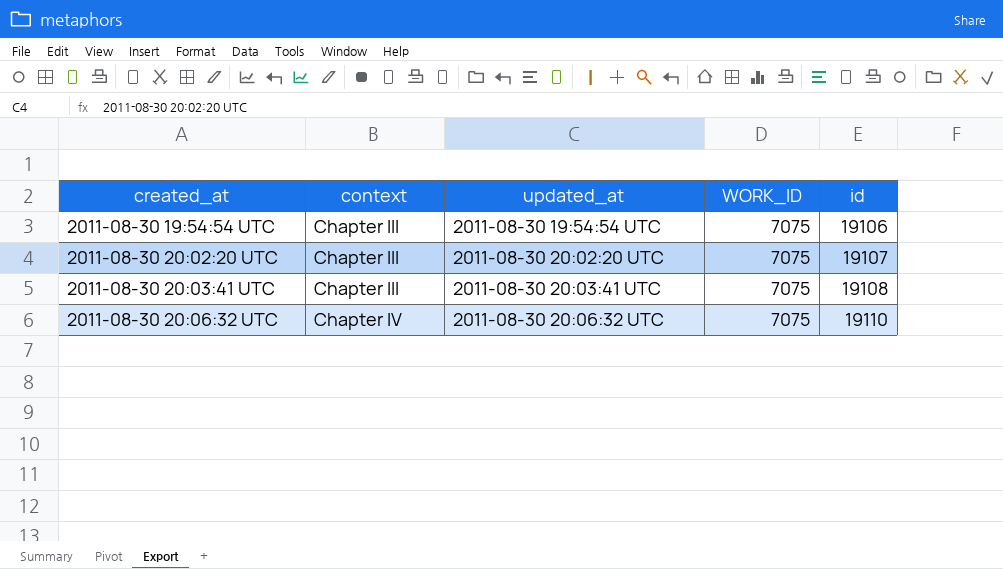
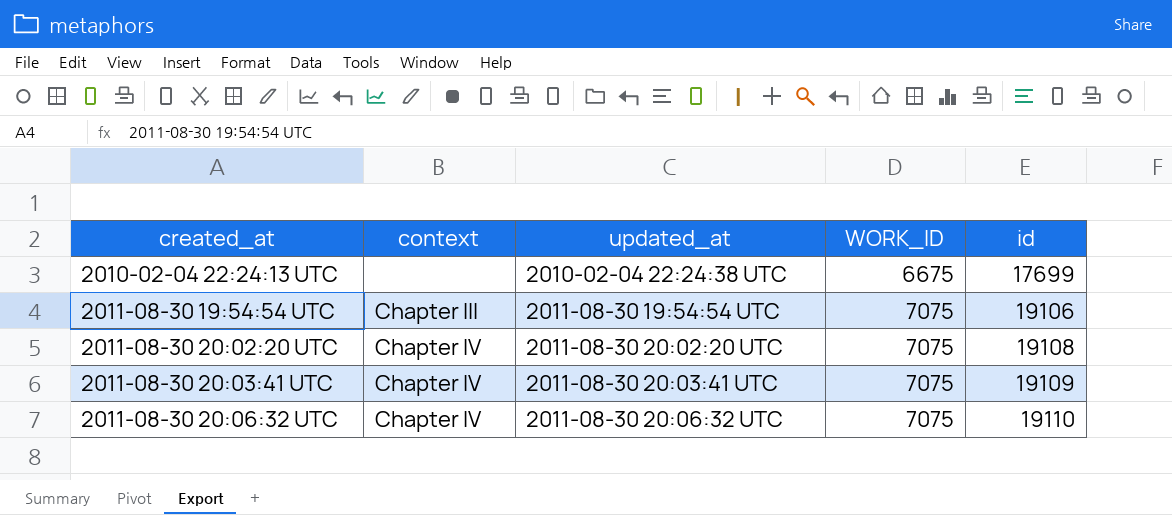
row 2010-02-04 22:24:13 UTC: none -> none | 2010-02-04 22:24:38 UTC | 6675 | 17699
2011-08-30 20:02:20 UTC | context: Chapter III -> Chapter IV
2011-08-30 20:02:20 UTC | id: 19107 -> 19108
2011-08-30 20:03:41 UTC | context: Chapter III -> Chapter IV
2011-08-30 20:03:41 UTC | id: 19108 -> 19109

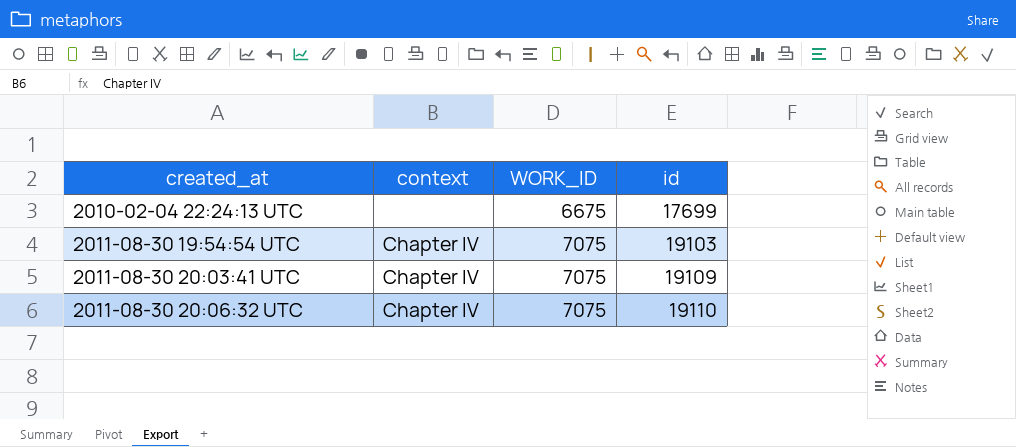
column updated_at | position: 3 -> none
row 2011-08-30 20:02:20 UTC: Chapter IV | 2011-08-30 20:02:20 UTC | 7075 | 19108 -> none
2011-08-30 19:54:54 UTC | context: Chapter III -> Chapter IV
2011-08-30 19:54:54 UTC | id: 19106 -> 19103

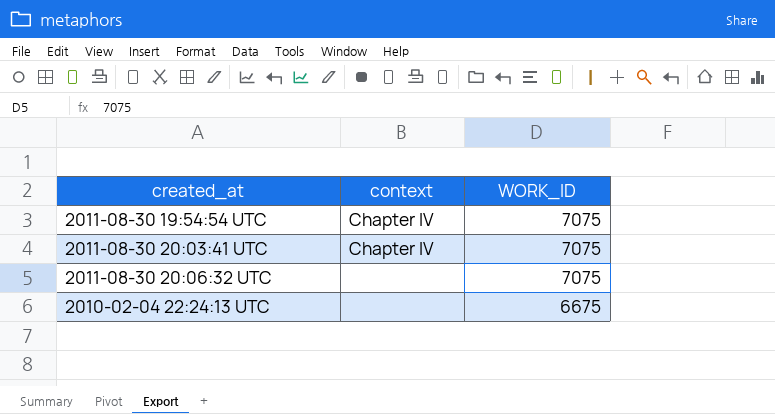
row order: created_at ascending -> WORK_ID descending
column id | position: 4 -> none
2011-08-30 20:06:32 UTC | context: Chapter IV -> none

